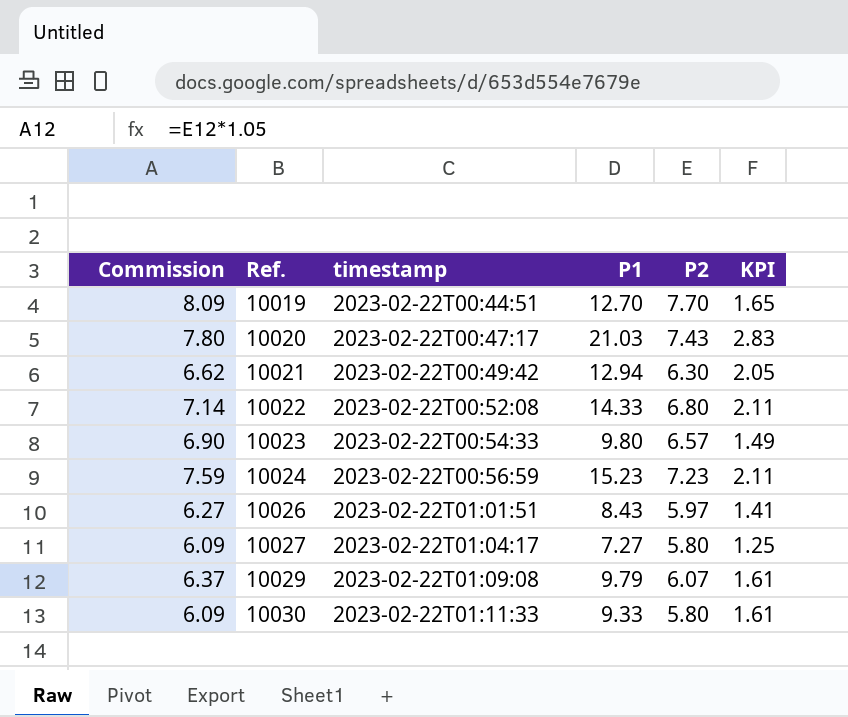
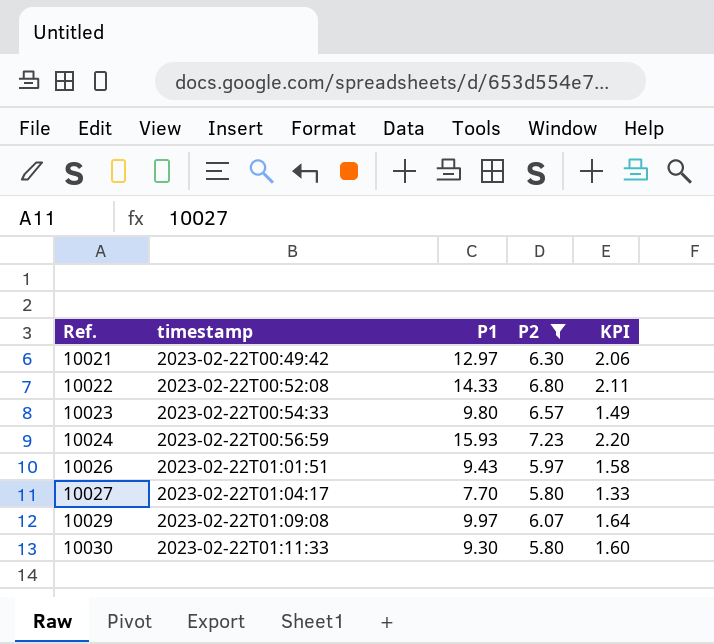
filter: none -> P2 <= 7.23
column Commission | formula: [P2] * 1.05 -> none
10021 | P1: 12.94 -> 12.97
10021 | KPI: 2.05 -> 2.06
10024 | P1: 15.23 -> 15.93
10024 | KPI: 2.11 -> 2.20
10026 | P1: 8.43 -> 9.43
10026 | KPI: 1.41 -> 1.58
10027 | P1: 7.27 -> 7.70
10027 | KPI: 1.25 -> 1.33
10029 | P1: 9.79 -> 9.97
10029 | KPI: 1.61 -> 1.64
10030 | P1: 9.33 -> 9.30
10030 | KPI: 1.61 -> 1.60

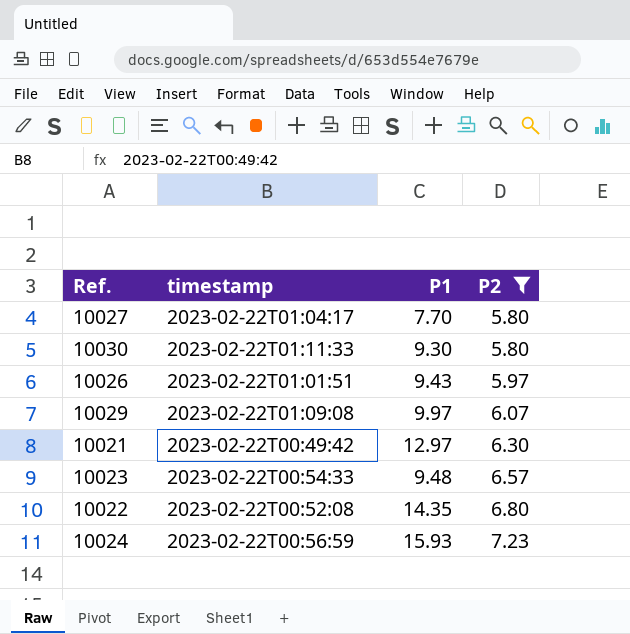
row order: Ref. ascending -> P2 ascending
column KPI | formula: [P1] / [P2] -> none
10023 | P1: 9.80 -> 9.48
10022 | P1: 14.33 -> 14.35

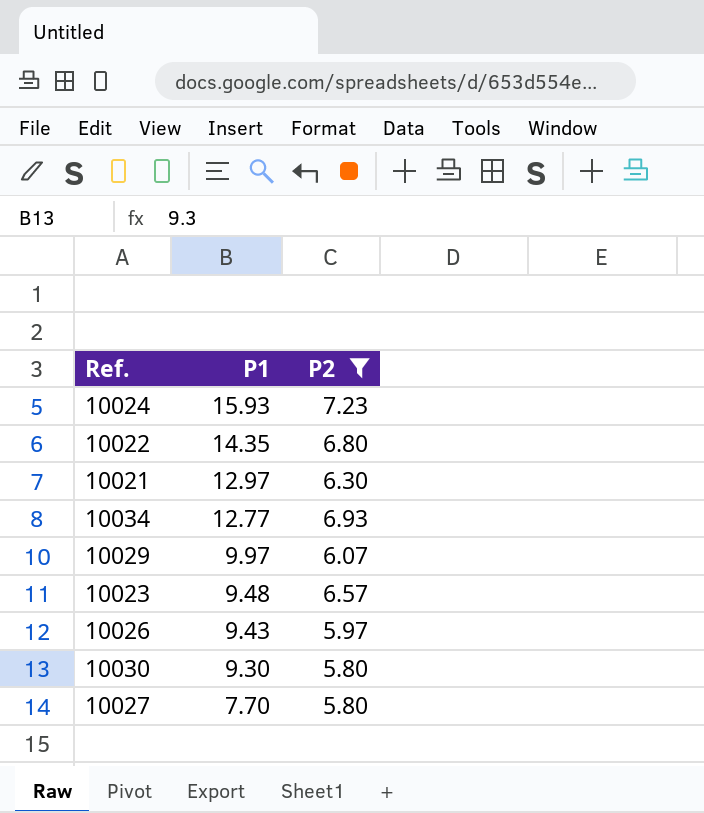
row order: P2 ascending -> P1 descending
column timestamp | position: 2 -> none
row 10034: none -> 12.77 | 6.93

